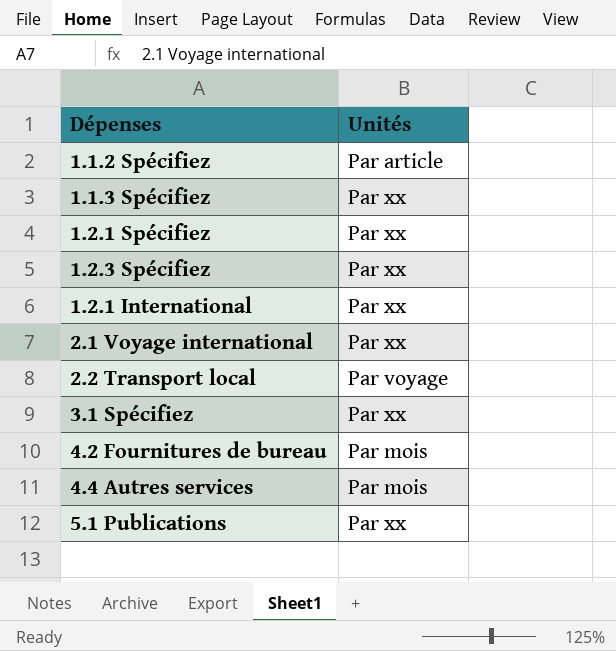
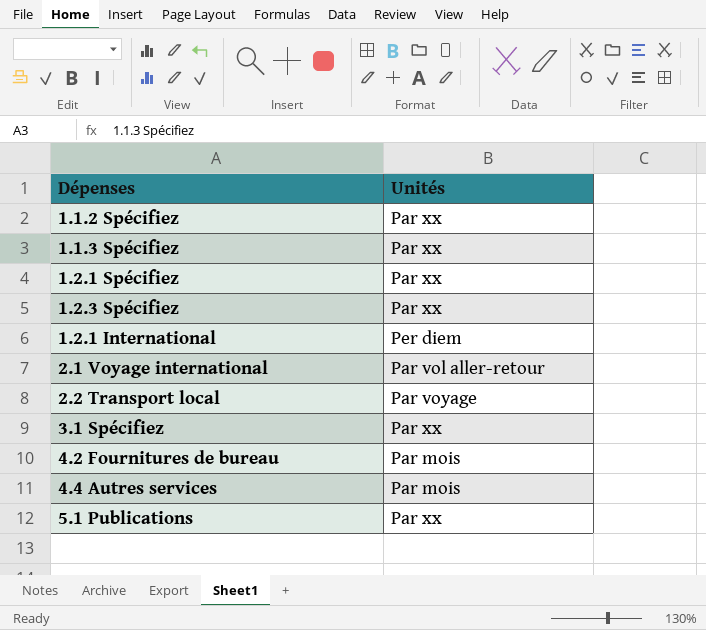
1.1.2 Spécifiez | Unités: Par article -> Par xx
1.2.1 International | Unités: Par xx -> Per diem
2.1 Voyage international | Unités: Par xx -> Par vol aller-retour

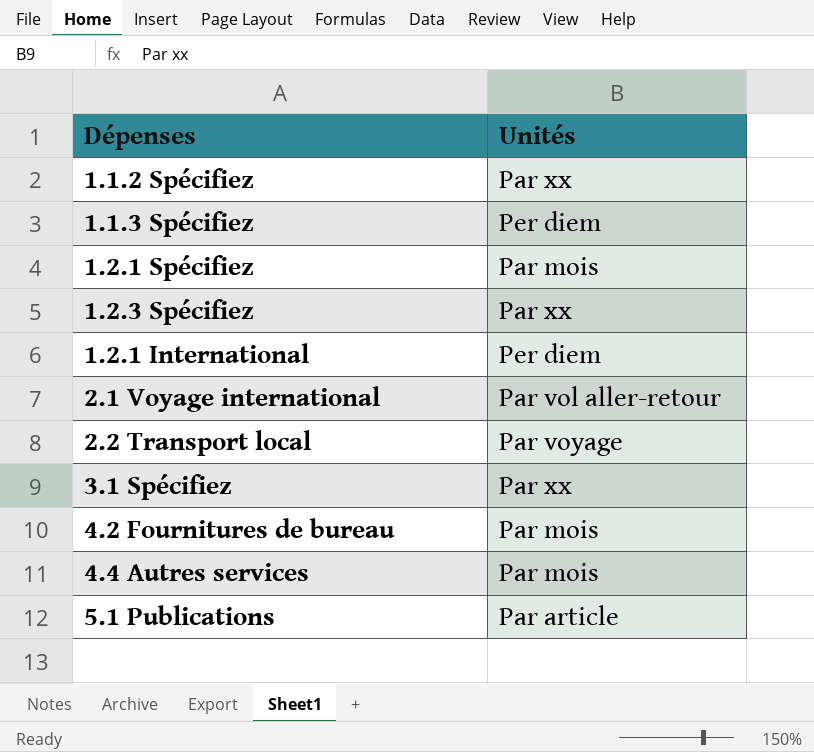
1.1.3 Spécifiez | Unités: Par xx -> Per diem
1.2.1 Spécifiez | Unités: Par xx -> Par mois
5.1 Publications | Unités: Par xx -> Par article

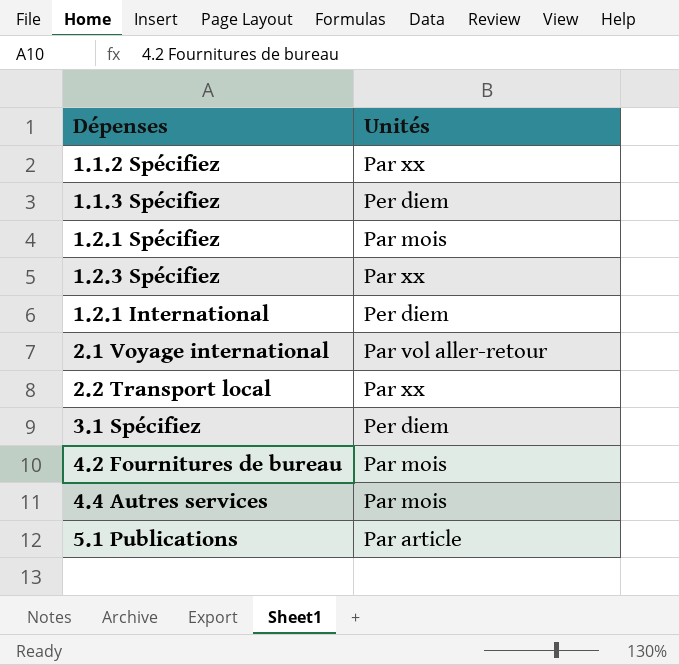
2.2 Transport local | Unités: Par voyage -> Par xx
3.1 Spécifiez | Unités: Par xx -> Per diem

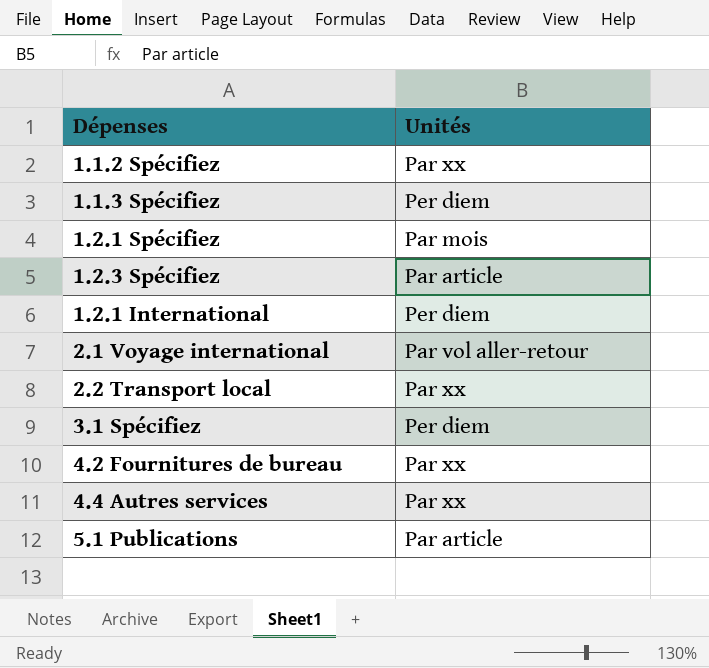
1.2.3 Spécifiez | Unités: Par xx -> Par article
4.2 Fournitures de bureau | Unités: Par mois -> Par xx
4.4 Autres services | Unités: Par mois -> Par xx

